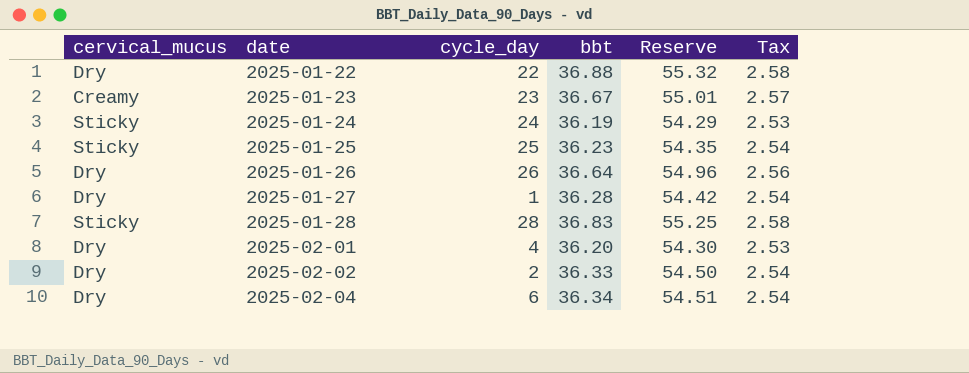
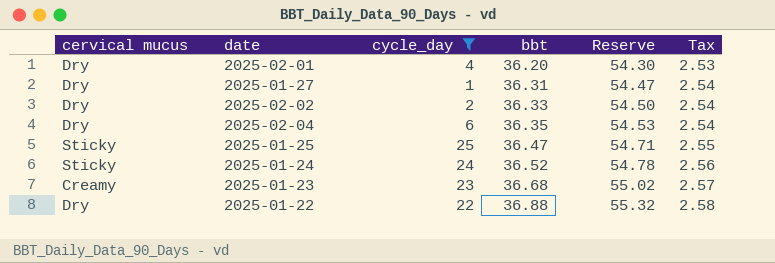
filter: none -> cycle_day <= 25
row order: date ascending -> bbt ascending
column name: cervical_mucus -> cervical mucus
2025-01-27 | bbt: 36.28 -> 36.31
2025-01-27 | Reserve: 54.42 -> 54.47
2025-02-04 | bbt: 36.34 -> 36.35
2025-02-04 | Reserve: 54.51 -> 54.53
2025-01-25 | bbt: 36.23 -> 36.47
2025-01-25 | Reserve: 54.35 -> 54.71
2025-01-25 | Tax: 2.54 -> 2.55
2025-01-24 | bbt: 36.19 -> 36.52
2025-01-24 | Reserve: 54.29 -> 54.78
2025-01-24 | Tax: 2.53 -> 2.56
2025-01-23 | bbt: 36.67 -> 36.68
2025-01-23 | Reserve: 55.01 -> 55.02

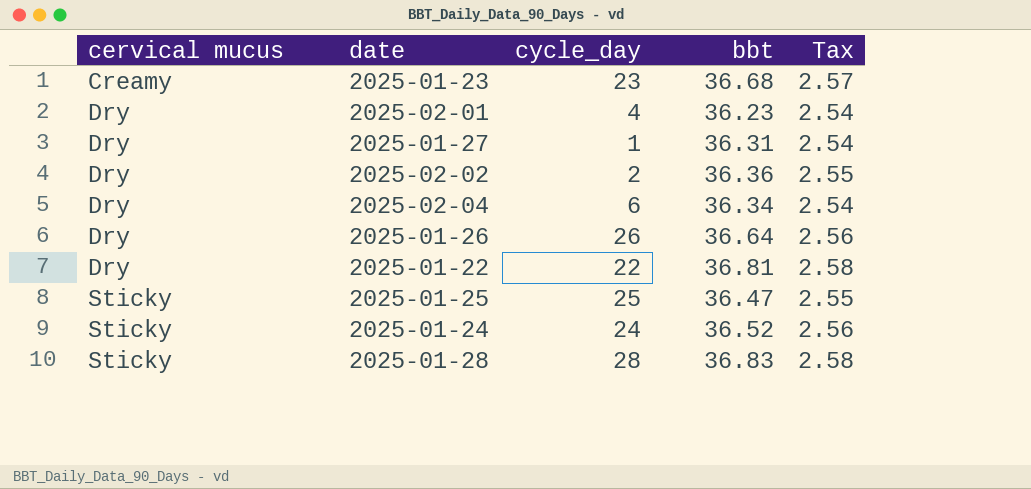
filter: cycle_day <= 25 -> none
row order: bbt ascending -> cervical mucus ascending
column Reserve | formula: [bbt] * 1.5 -> none
2025-02-01 | bbt: 36.20 -> 36.23
2025-02-01 | Tax: 2.53 -> 2.54
2025-02-02 | bbt: 36.33 -> 36.36
2025-02-02 | Tax: 2.54 -> 2.55
2025-02-04 | bbt: 36.35 -> 36.34
2025-01-22 | bbt: 36.88 -> 36.81

